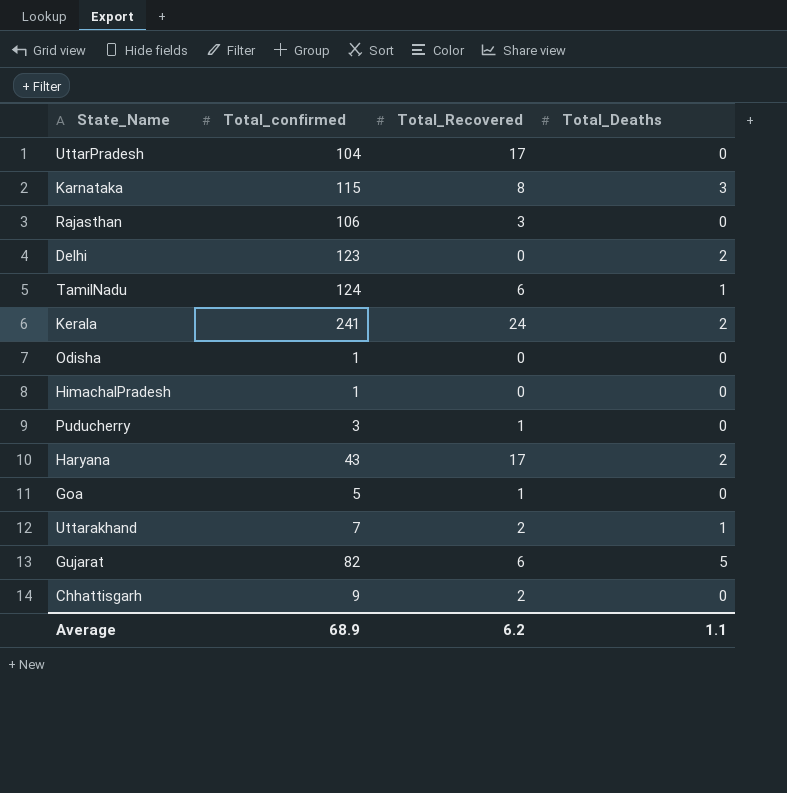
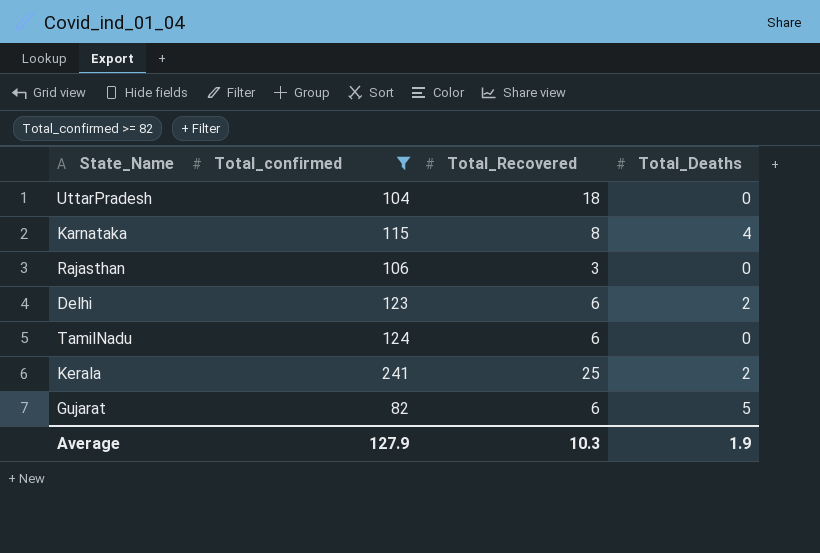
filter: none -> Total_confirmed >= 82
UttarPradesh | Total_Recovered: 17 -> 18
Karnataka | Total_Deaths: 3 -> 4
Delhi | Total_Recovered: 0 -> 6
TamilNadu | Total_Deaths: 1 -> 0
Kerala | Total_Recovered: 24 -> 25
Average | Total_confirmed: 68.9 -> 127.9
Average | Total_Recovered: 6.2 -> 10.3
Average | Total_Deaths: 1.1 -> 1.9

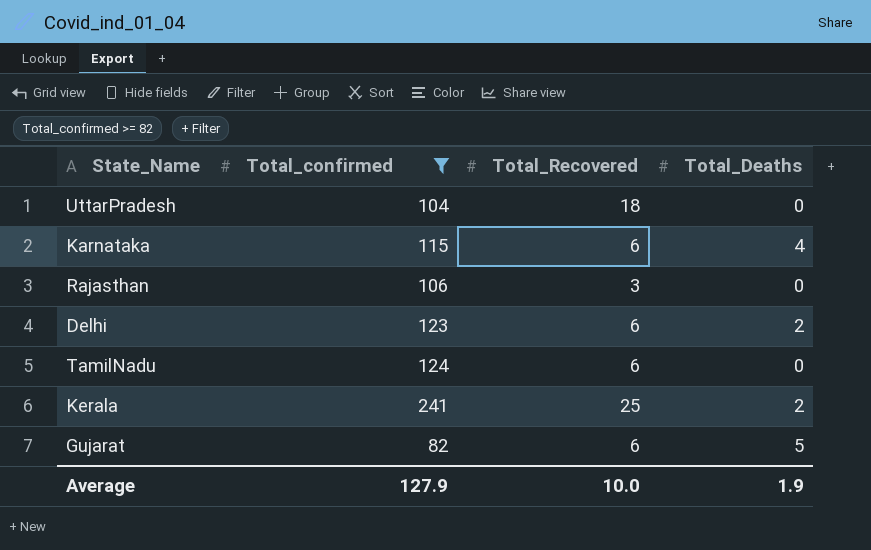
Karnataka | Total_Recovered: 8 -> 6
Average | Total_Recovered: 10.3 -> 10.0

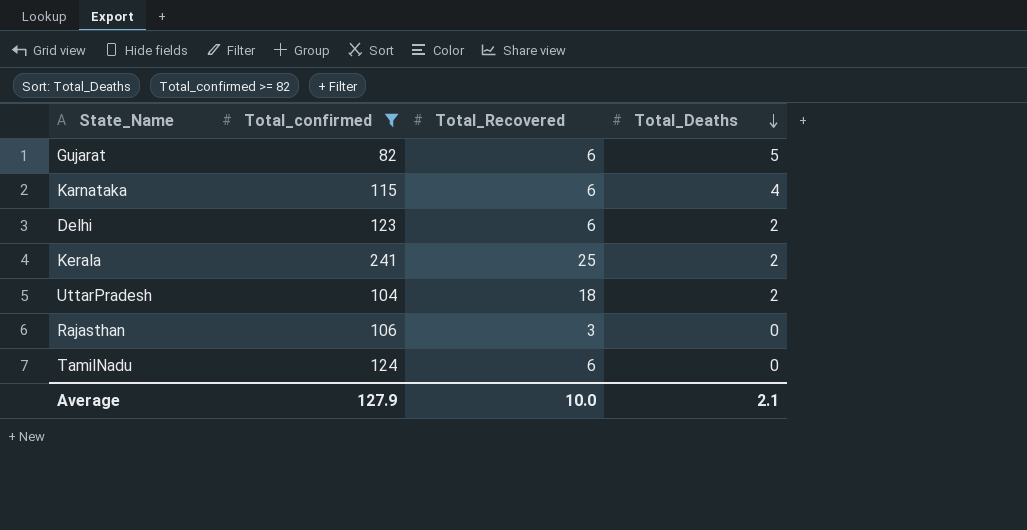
row order: none -> Total_Deaths descending
UttarPradesh | Total_Deaths: 0 -> 2
Average | Total_Deaths: 1.9 -> 2.1

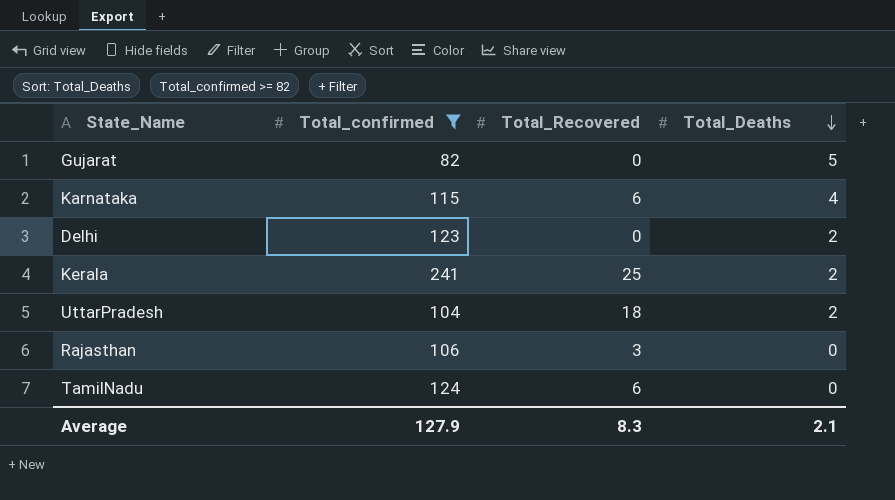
Gujarat | Total_Recovered: 6 -> 0
Delhi | Total_Recovered: 6 -> 0
Average | Total_Recovered: 10.0 -> 8.3

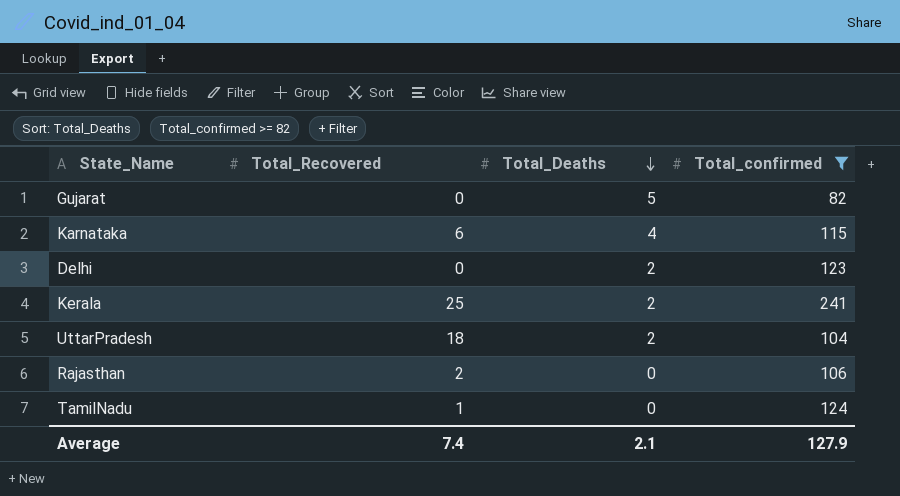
column Total_confirmed | position: 2 -> 4
Rajasthan | Total_Recovered: 3 -> 2
TamilNadu | Total_Recovered: 6 -> 1
Average | Total_Recovered: 8.3 -> 7.4

